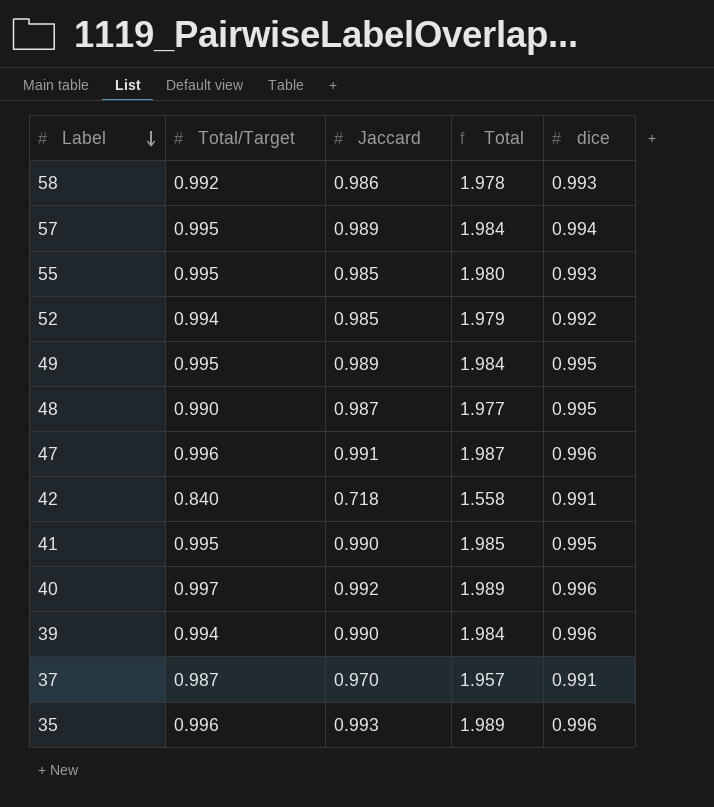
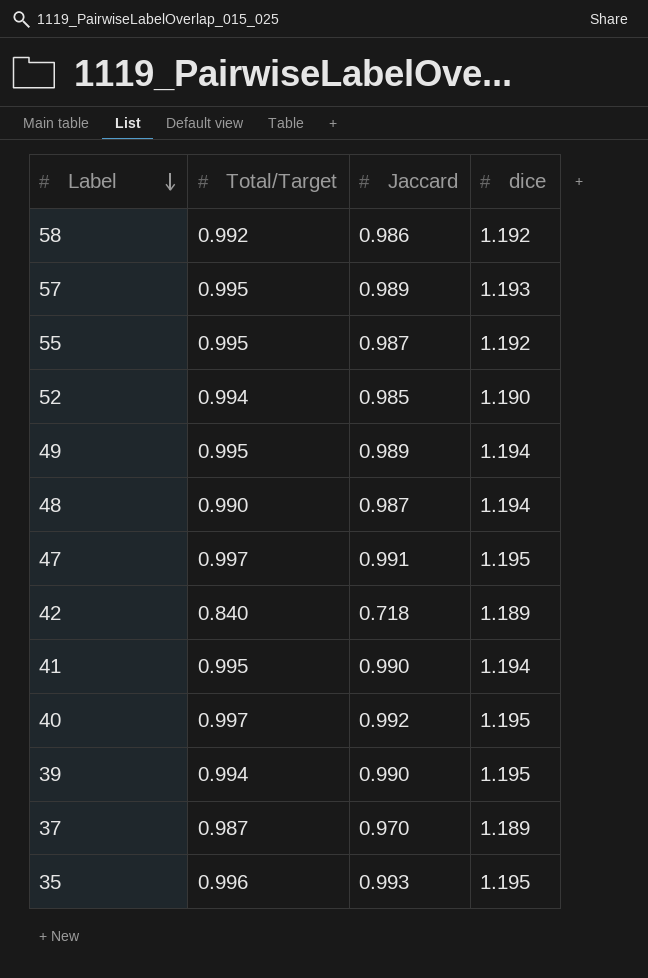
column Total | formula: [Total/Target] + [Jaccard] -> none
58 | dice: 0.993 -> 1.192
57 | dice: 0.994 -> 1.193
55 | Jaccard: 0.985 -> 0.987
55 | dice: 0.993 -> 1.192
52 | dice: 0.992 -> 1.190
49 | dice: 0.995 -> 1.194
48 | dice: 0.995 -> 1.194
47 | Total/Target: 0.996 -> 0.997
47 | dice: 0.996 -> 1.195
42 | dice: 0.991 -> 1.189
41 | dice: 0.995 -> 1.194
40 | dice: 0.996 -> 1.195
39 | dice: 0.996 -> 1.195
37 | dice: 0.991 -> 1.189
35 | dice: 0.996 -> 1.195

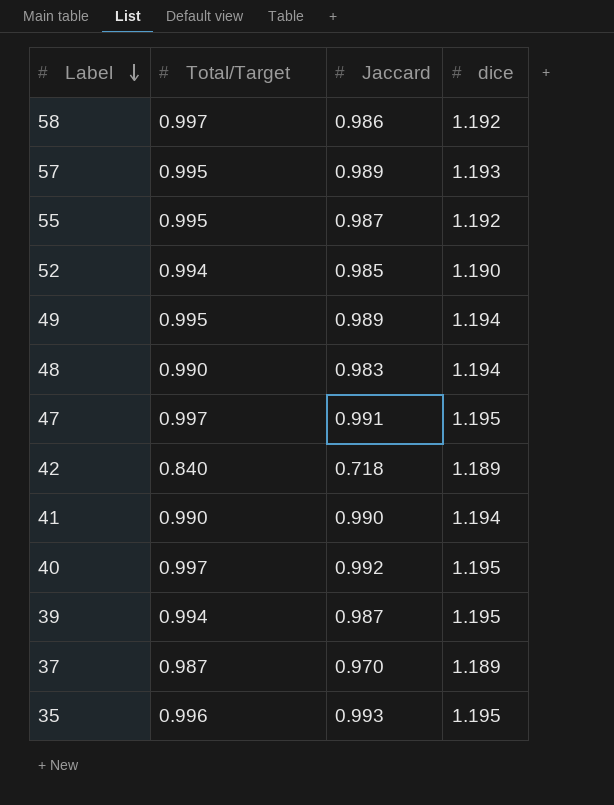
58 | Total/Target: 0.992 -> 0.997
48 | Jaccard: 0.987 -> 0.983
41 | Total/Target: 0.995 -> 0.990
39 | Jaccard: 0.990 -> 0.987

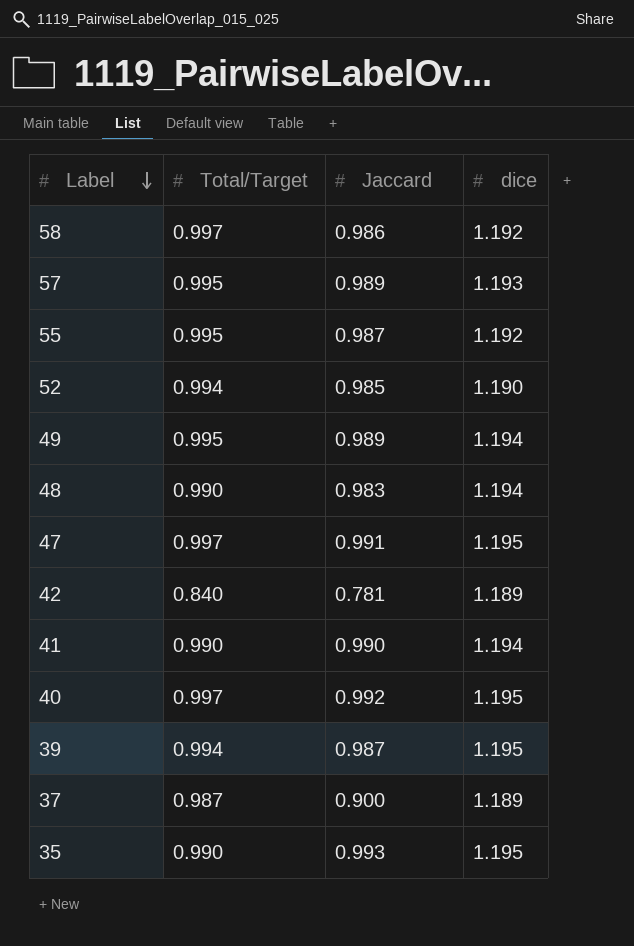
42 | Jaccard: 0.718 -> 0.781
37 | Jaccard: 0.970 -> 0.900
35 | Total/Target: 0.996 -> 0.990

